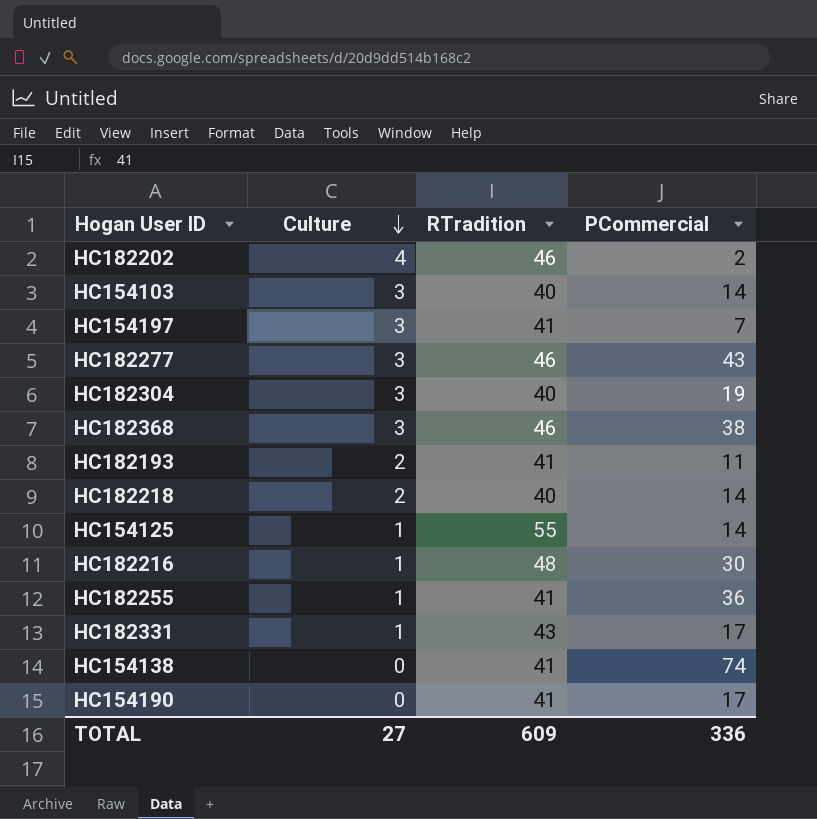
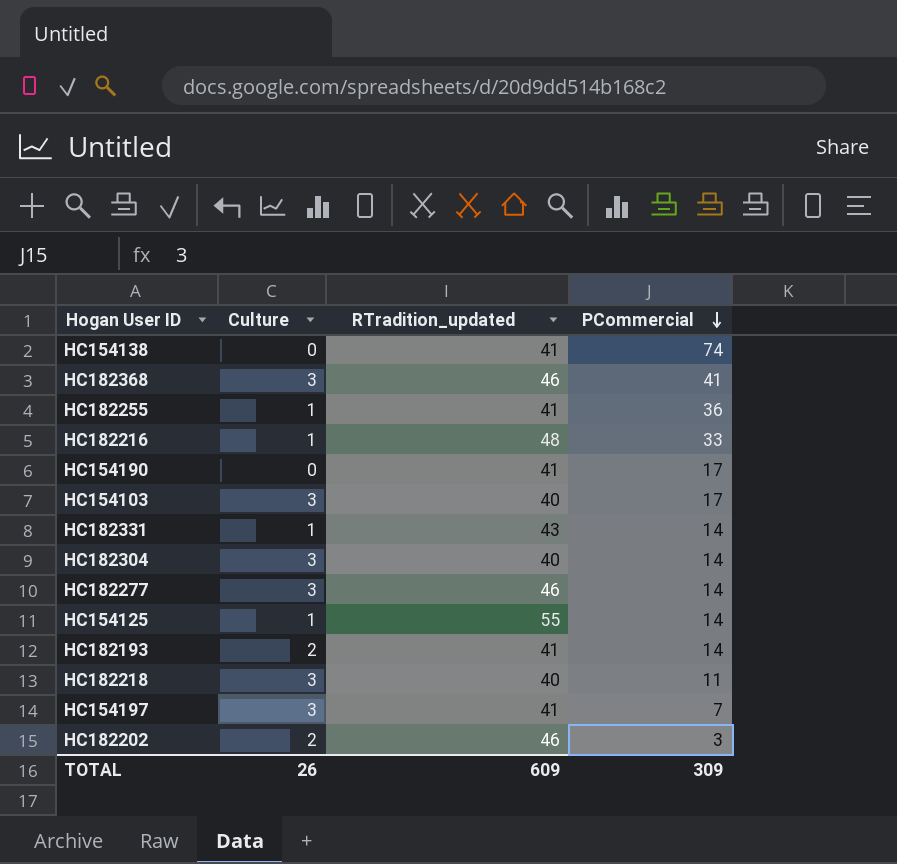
row order: Culture descending -> PCommercial descending
column name: RTradition -> RTradition_updated
HC182368 | PCommercial: 38 -> 41
HC182216 | PCommercial: 30 -> 33
HC154103 | PCommercial: 14 -> 17
HC182331 | PCommercial: 17 -> 14
HC182304 | PCommercial: 19 -> 14
HC182277 | PCommercial: 43 -> 14
HC182193 | PCommercial: 11 -> 14
HC182218 | Culture: 2 -> 3
HC182218 | PCommercial: 14 -> 11
HC182202 | Culture: 4 -> 2
HC182202 | PCommercial: 2 -> 3
TOTAL | Culture: 27 -> 26
TOTAL | PCommercial: 336 -> 309

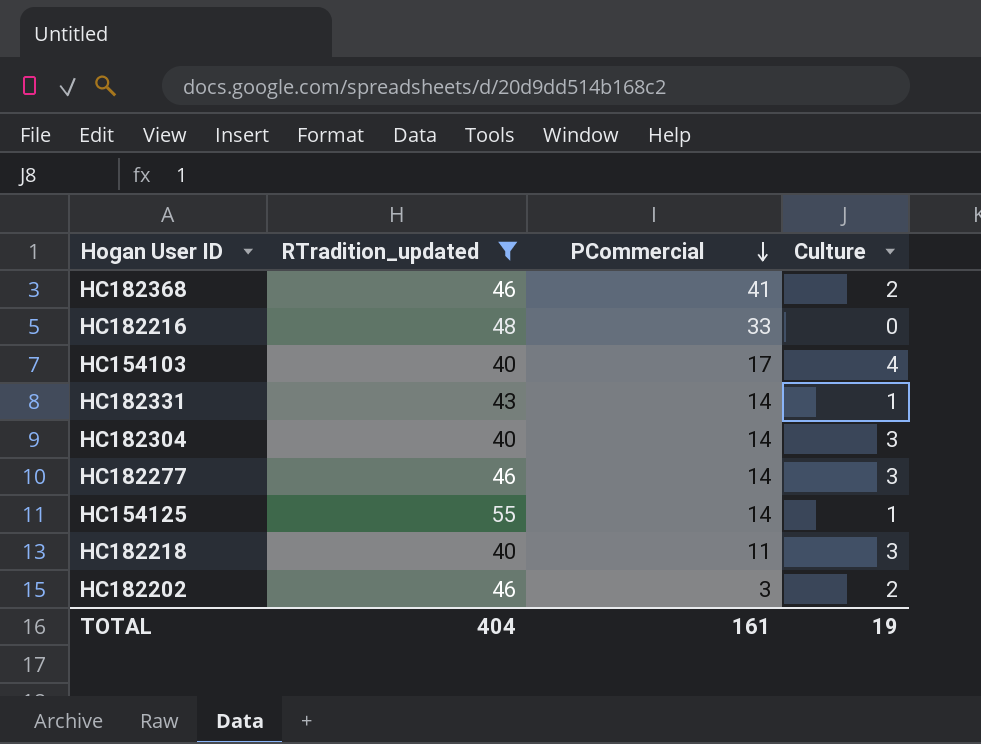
filter: none -> RTradition_updated != 41
column Culture | position: 2 -> 4
HC182368 | Culture: 3 -> 2
HC182216 | Culture: 1 -> 0
HC154103 | Culture: 3 -> 4
TOTAL | RTradition_updated: 609 -> 404
TOTAL | PCommercial: 309 -> 161
TOTAL | Culture: 26 -> 19

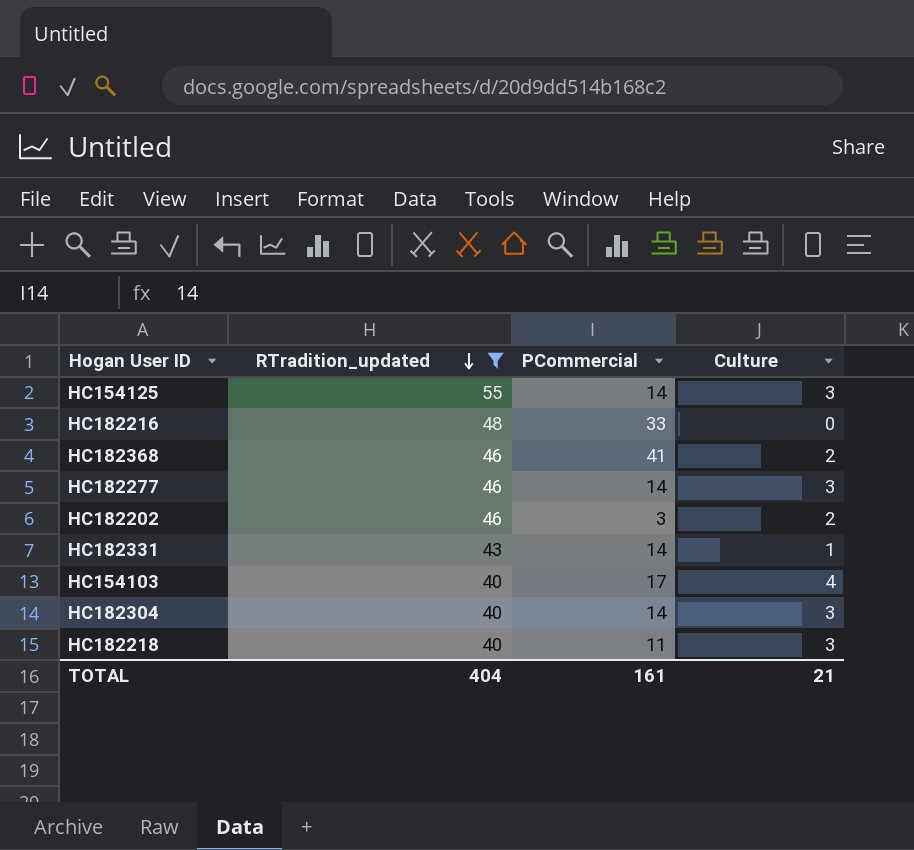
row order: PCommercial descending -> RTradition_updated descending
HC154125 | Culture: 1 -> 3
TOTAL | Culture: 19 -> 21

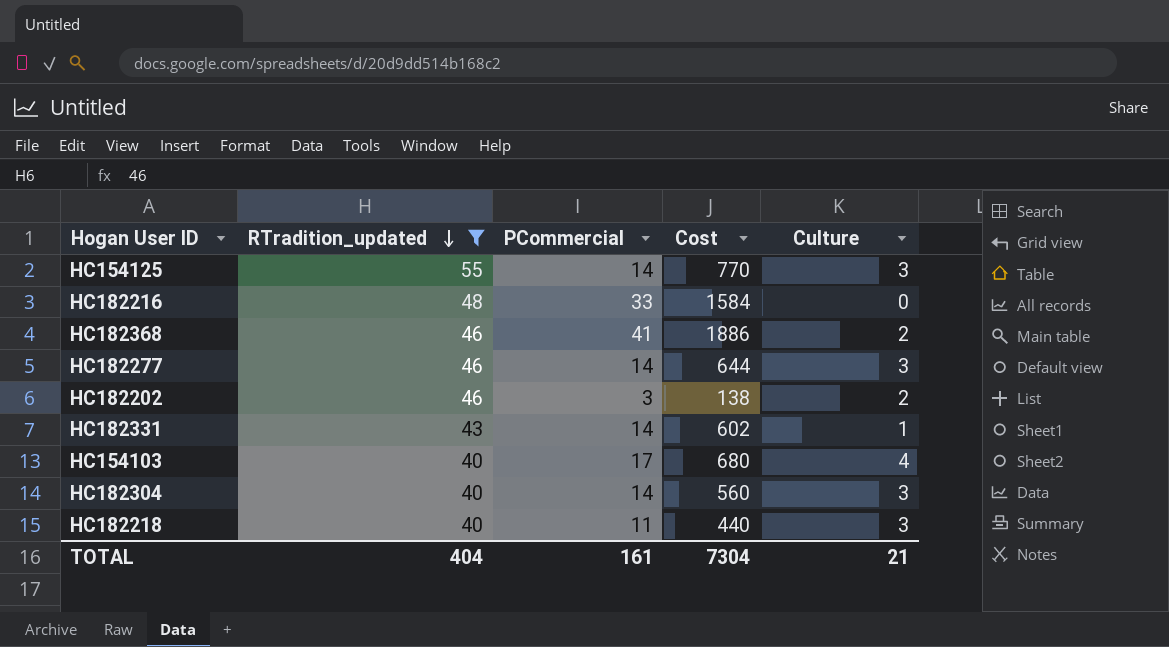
column Cost | formula: none -> [RTradition_updated] * [PCommercial]

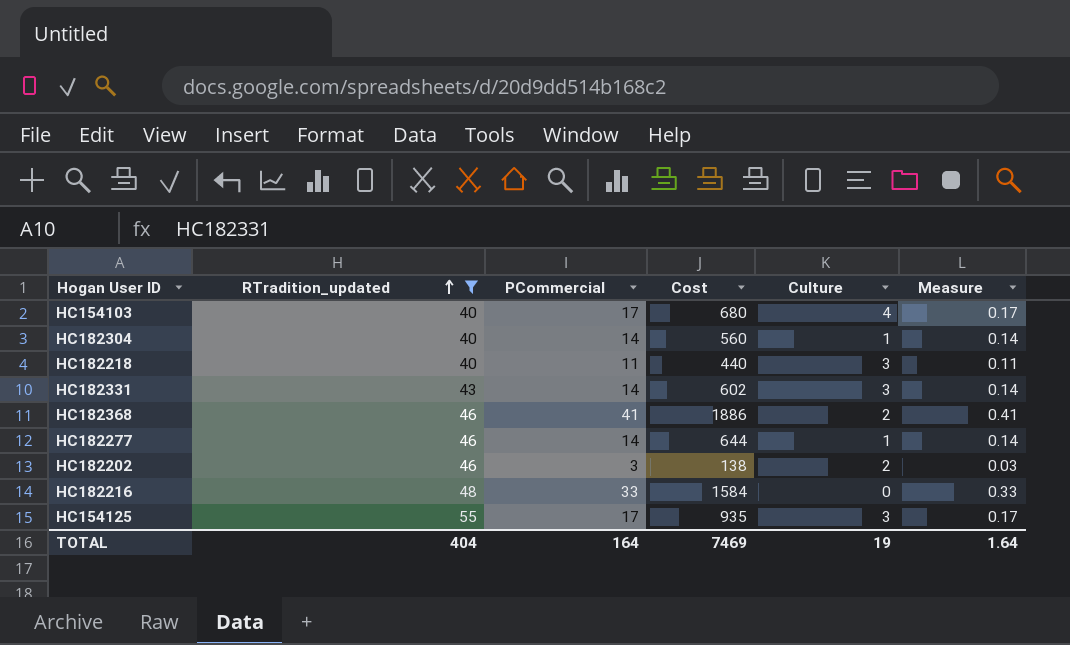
row order: RTradition_updated descending -> RTradition_updated ascending
column Measure | formula: none -> [PCommercial] * 0.01
HC182304 | Culture: 3 -> 1
HC182331 | Culture: 1 -> 3
HC182277 | Culture: 3 -> 1
HC154125 | PCommercial: 14 -> 17
HC154125 | Cost: 770 -> 935
TOTAL | PCommercial: 161 -> 164
TOTAL | Cost: 7304 -> 7469
TOTAL | Culture: 21 -> 19

